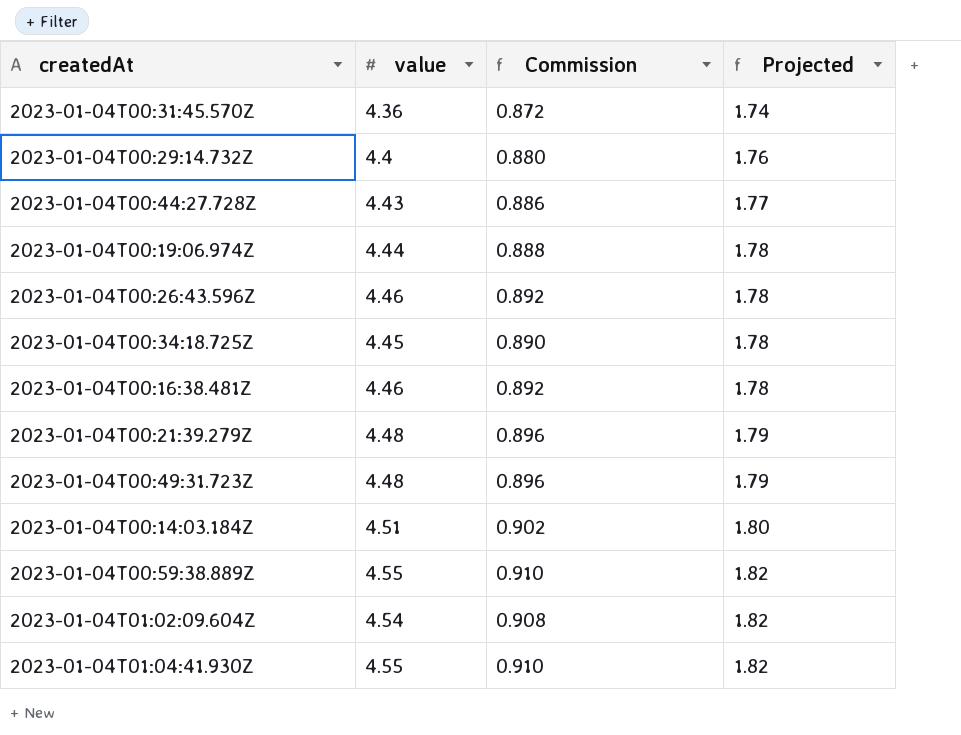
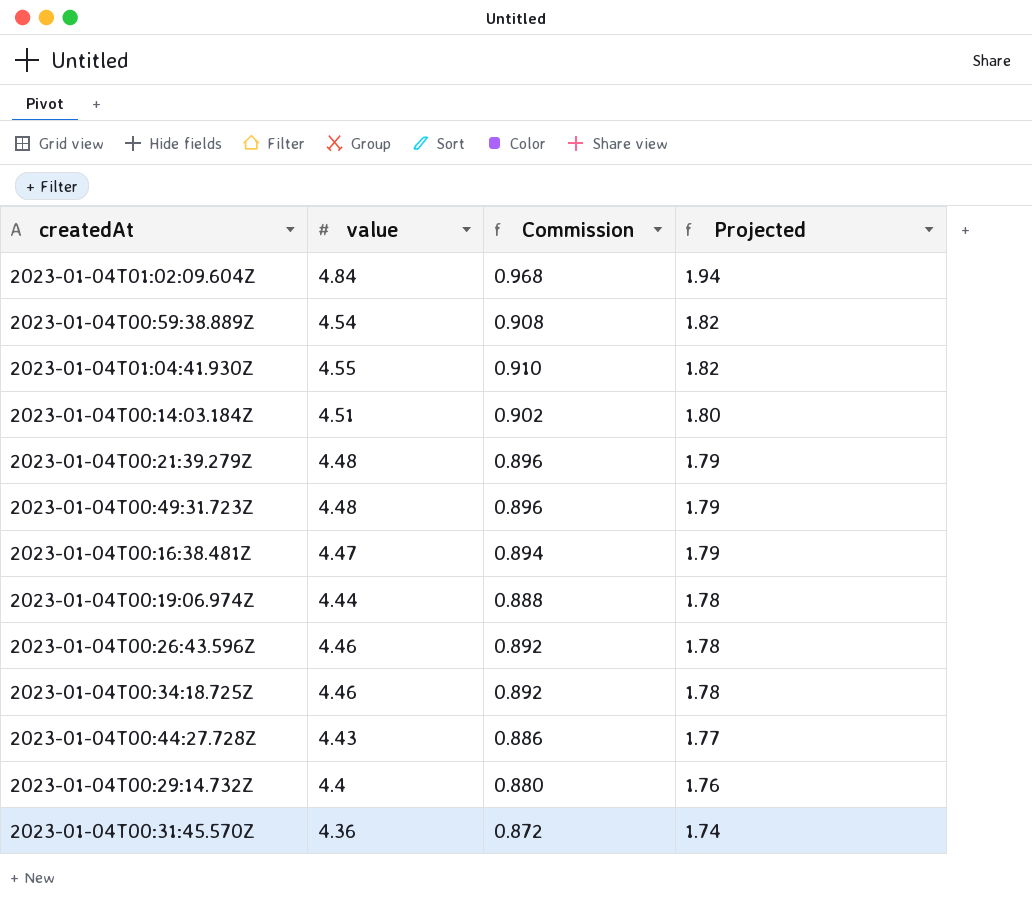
row order: Projected ascending -> Projected descending
2023-01-04T01:02:09.604Z | value: 4.54 -> 4.84
2023-01-04T01:02:09.604Z | Commission: 0.908 -> 0.968
2023-01-04T01:02:09.604Z | Projected: 1.82 -> 1.94
2023-01-04T00:59:38.889Z | value: 4.55 -> 4.54
2023-01-04T00:59:38.889Z | Commission: 0.910 -> 0.908
2023-01-04T00:16:38.481Z | value: 4.46 -> 4.47
2023-01-04T00:16:38.481Z | Commission: 0.892 -> 0.894
2023-01-04T00:16:38.481Z | Projected: 1.78 -> 1.79
2023-01-04T00:34:18.725Z | value: 4.45 -> 4.46
2023-01-04T00:34:18.725Z | Commission: 0.890 -> 0.892

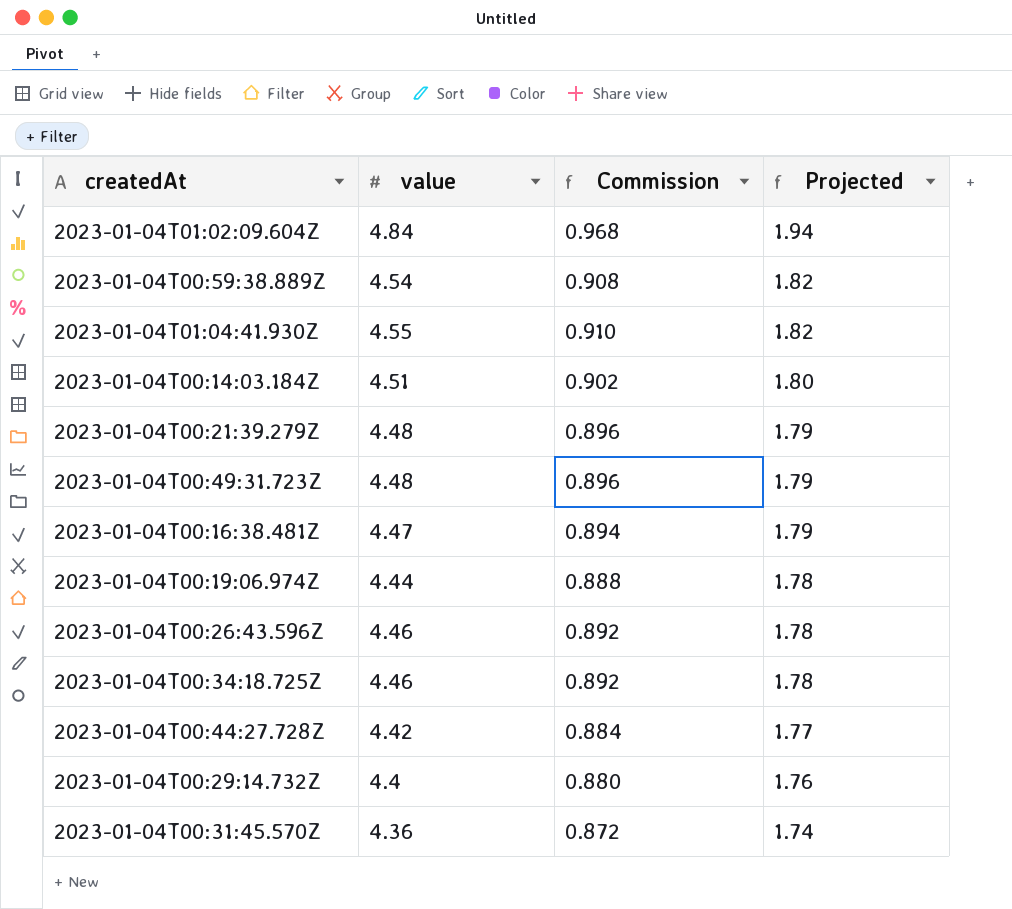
2023-01-04T00:44:27.728Z | value: 4.43 -> 4.42
2023-01-04T00:44:27.728Z | Commission: 0.886 -> 0.884

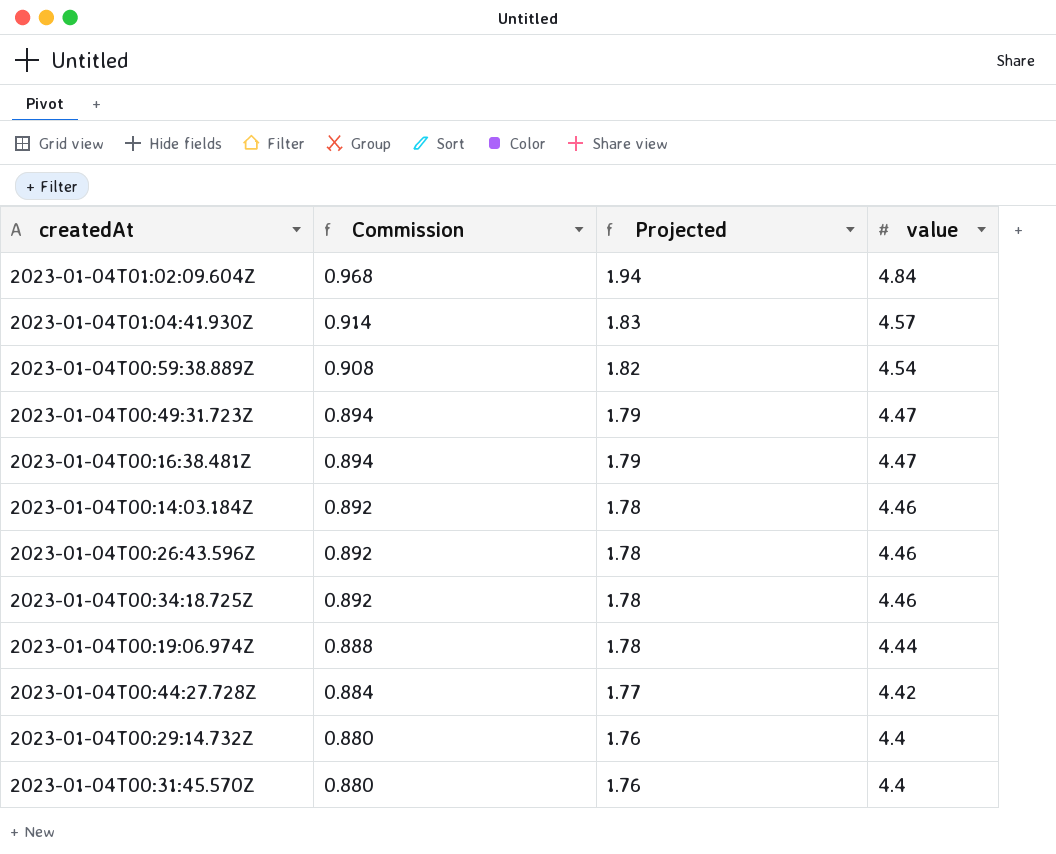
row order: Projected descending -> Commission descending
column value | position: 2 -> 4
row 2023-01-04T00:21:39.279Z: 4.48 | 0.896 | 1.79 -> none
2023-01-04T01:04:41.930Z | Commission: 0.910 -> 0.914
2023-01-04T01:04:41.930Z | Projected: 1.82 -> 1.83
2023-01-04T01:04:41.930Z | value: 4.55 -> 4.57
2023-01-04T00:49:31.723Z | Commission: 0.896 -> 0.894
2023-01-04T00:49:31.723Z | value: 4.48 -> 4.47
2023-01-04T00:14:03.184Z | Commission: 0.902 -> 0.892
2023-01-04T00:14:03.184Z | Projected: 1.80 -> 1.78
2023-01-04T00:14:03.184Z | value: 4.51 -> 4.46
2023-01-04T00:31:45.570Z | Commission: 0.872 -> 0.880
2023-01-04T00:31:45.570Z | Projected: 1.74 -> 1.76
2023-01-04T00:31:45.570Z | value: 4.36 -> 4.4

